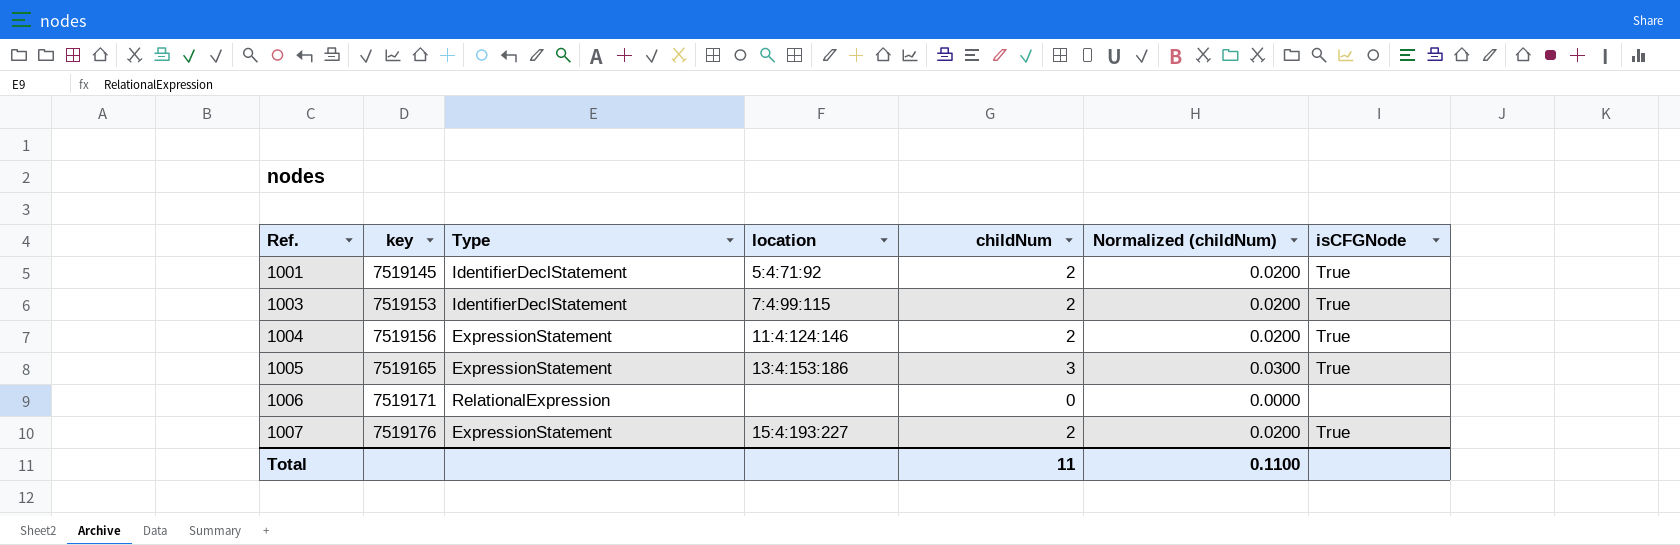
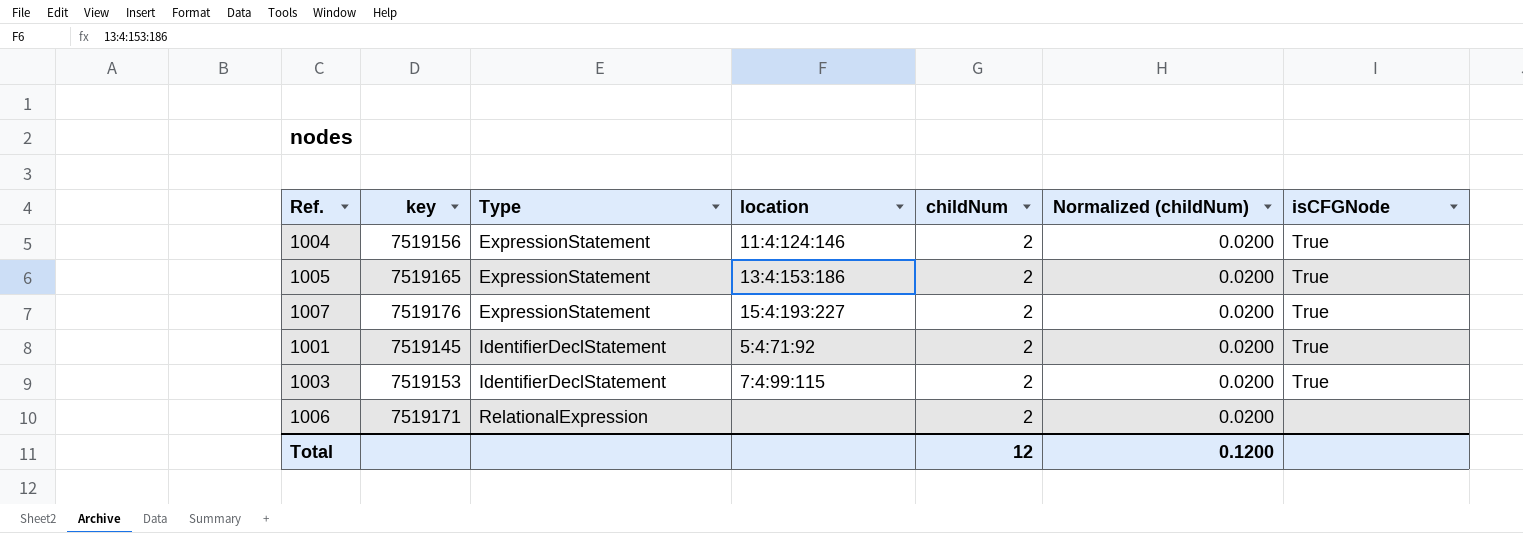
row order: Ref. ascending -> Type ascending
1005 | childNum: 3 -> 2
1005 | Normalized (childNum): 0.0300 -> 0.0200
1006 | childNum: 0 -> 2
1006 | Normalized (childNum): 0.0000 -> 0.0200
Total | childNum: 11 -> 12
Total | Normalized (childNum): 0.1100 -> 0.1200

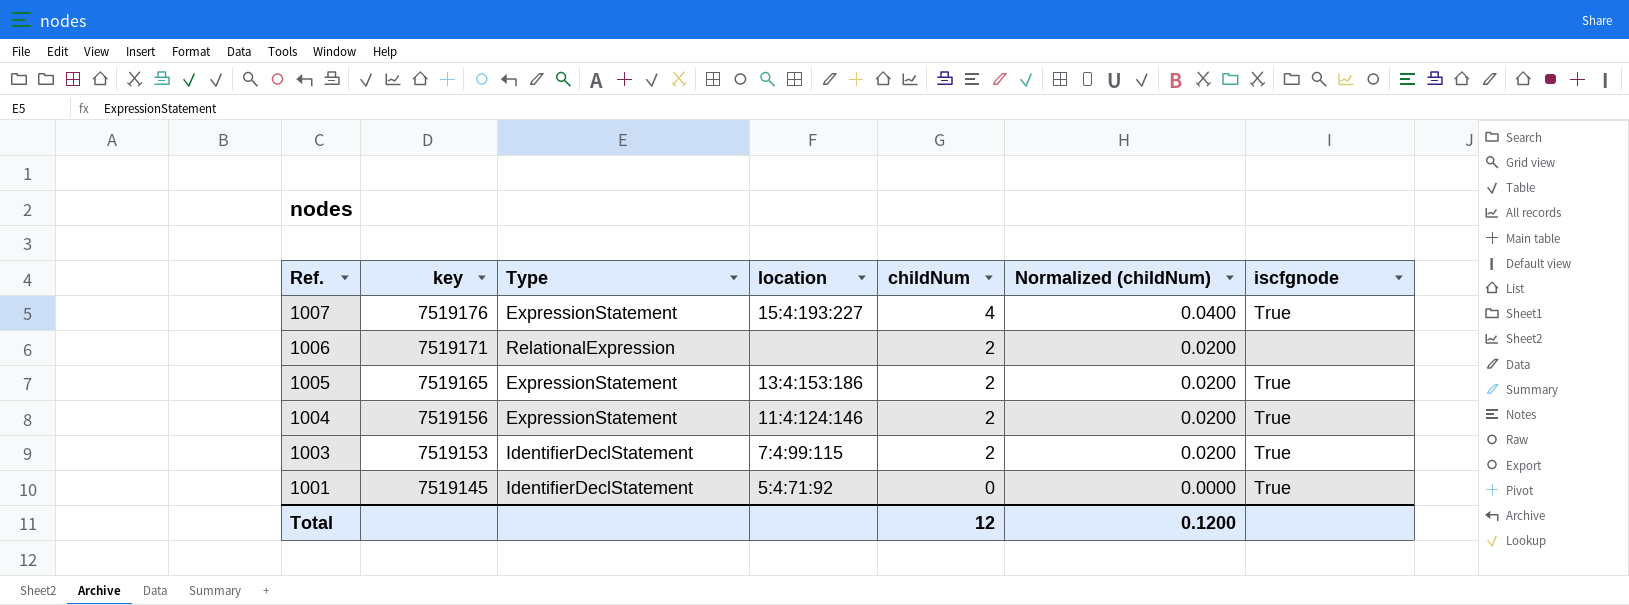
row order: Type ascending -> Ref. descending
column name: isCFGNode -> iscfgnode
1007 | childNum: 2 -> 4
1007 | Normalized (childNum): 0.0200 -> 0.0400
1001 | childNum: 2 -> 0
1001 | Normalized (childNum): 0.0200 -> 0.0000

